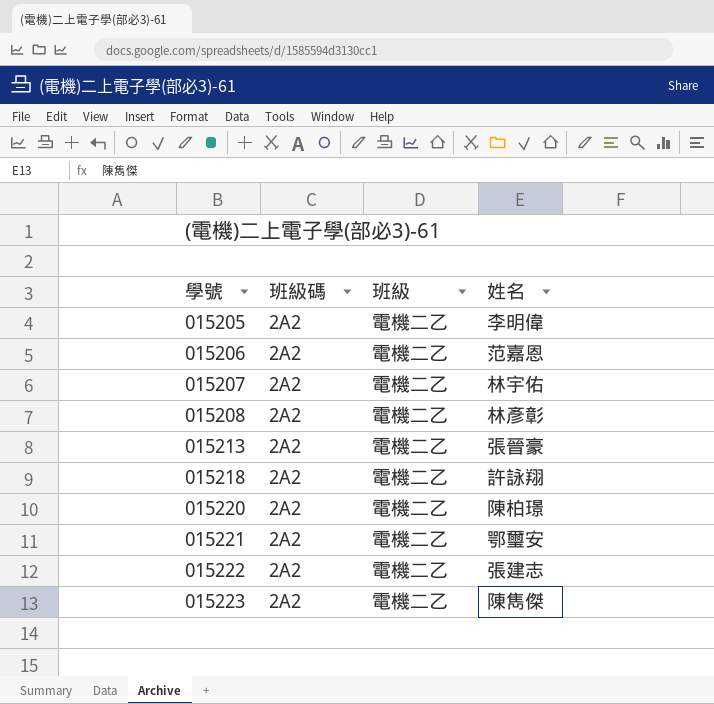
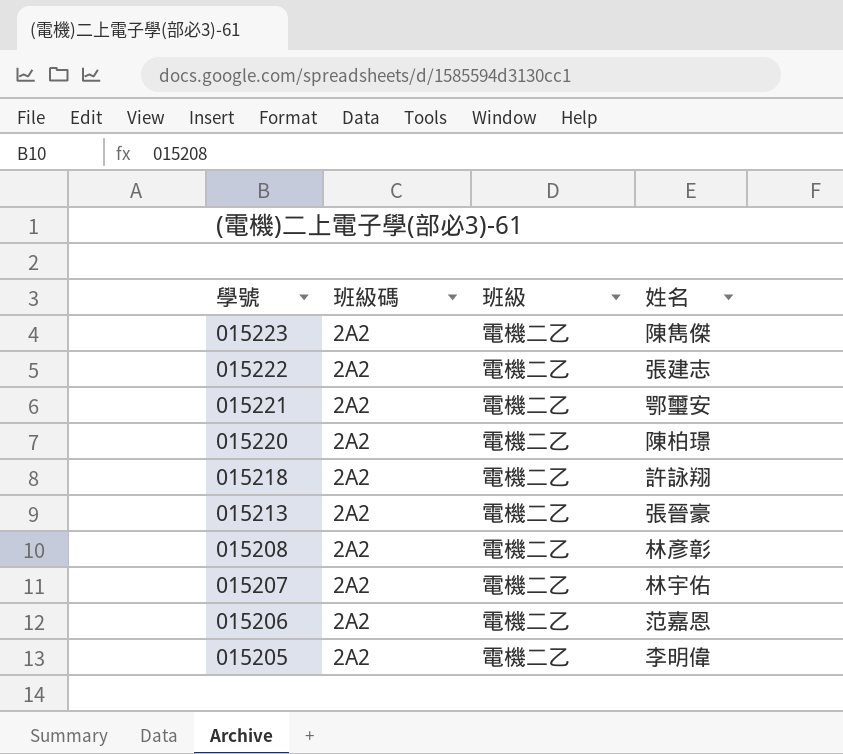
row order: 學號 ascending -> 學號 descending

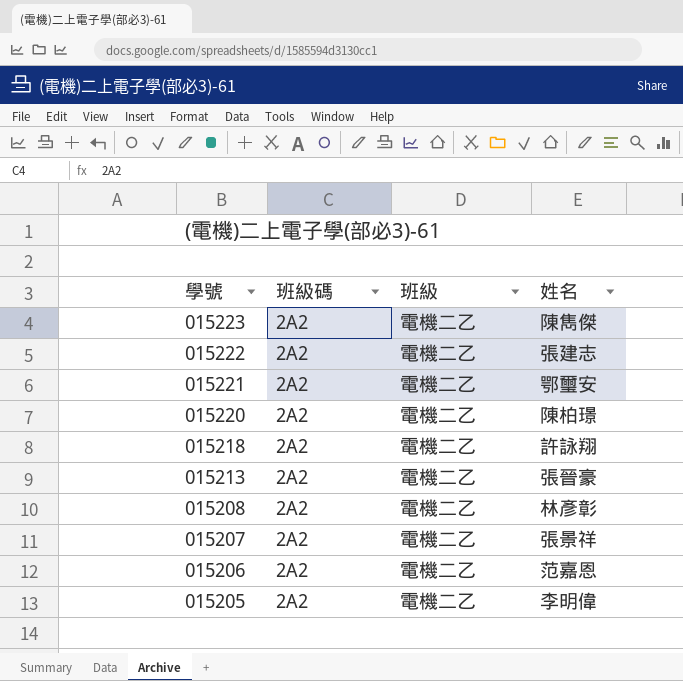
015207 | 姓名: 林宇佑 -> 張景祥

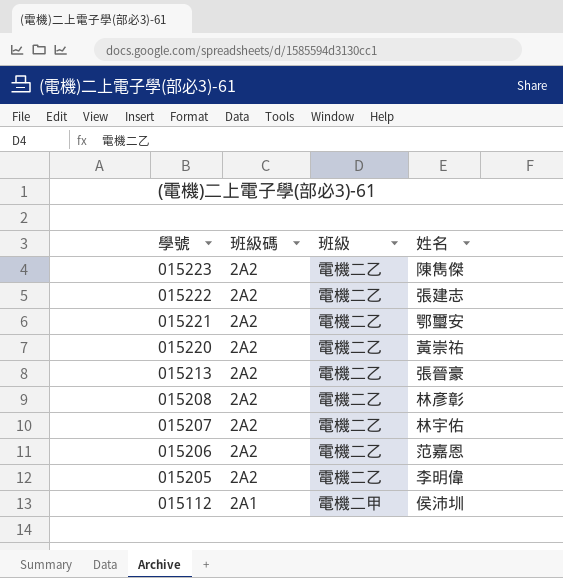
row 015218: 2A2 | 電機二乙 | 許詠翔 -> none
015220 | 姓名: 陳柏璟 -> 黃崇祐
015207 | 姓名: 張景祥 -> 林宇佑
row 015112: none -> 2A1 | 電機二甲 | 侯沛圳

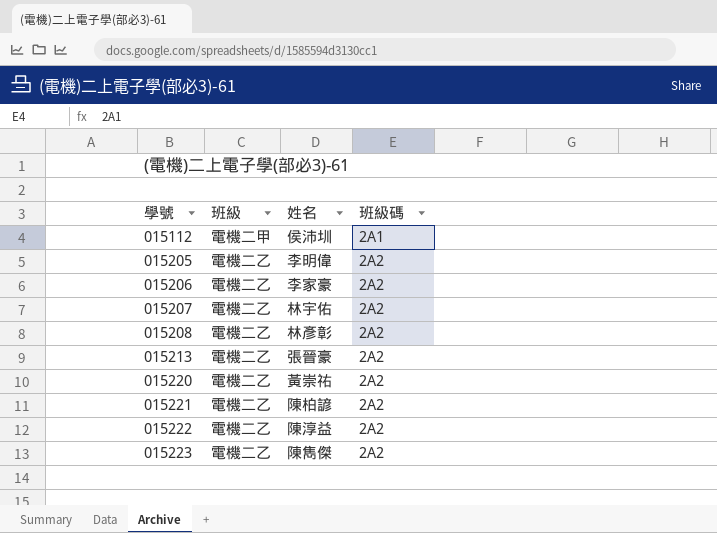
row order: 學號 descending -> 學號 ascending
column 班級碼 | position: 2 -> 4
015206 | 姓名: 范嘉恩 -> 李家豪
015221 | 姓名: 鄂璽安 -> 陳柏諺
015222 | 姓名: 張建志 -> 陳淳益

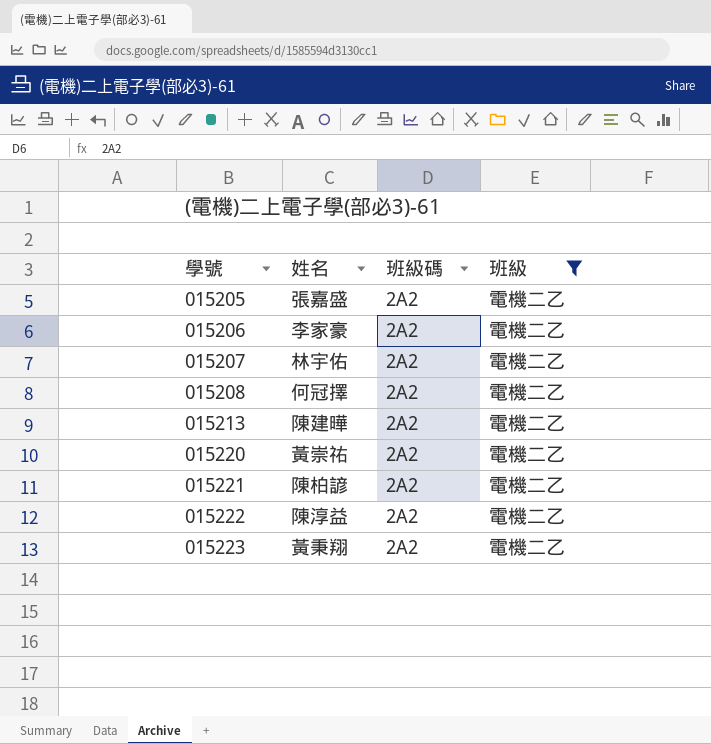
filter: none -> 班級 = 電機二乙
column 班級 | position: 2 -> 4
015205 | 姓名: 李明偉 -> 張嘉盛
015208 | 姓名: 林彥彰 -> 何冠擇
015213 | 姓名: 張晉豪 -> 陳建曄
015223 | 姓名: 陳雋傑 -> 黃秉翔

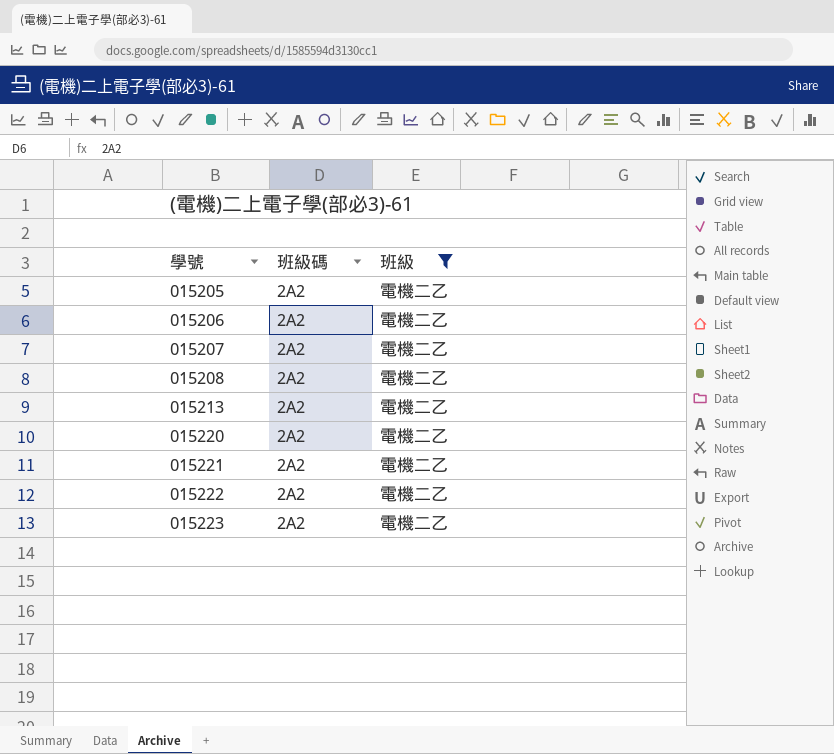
column 姓名 | position: 2 -> none

